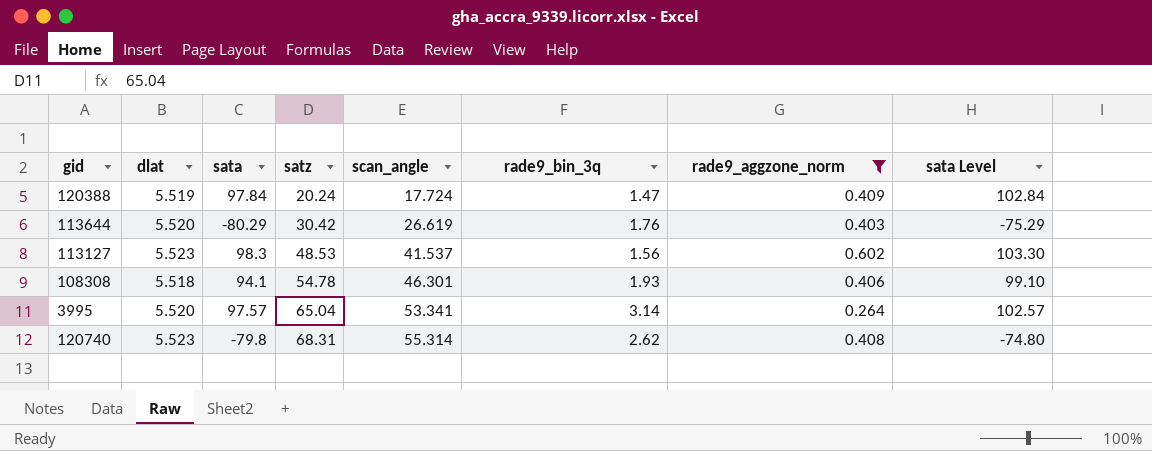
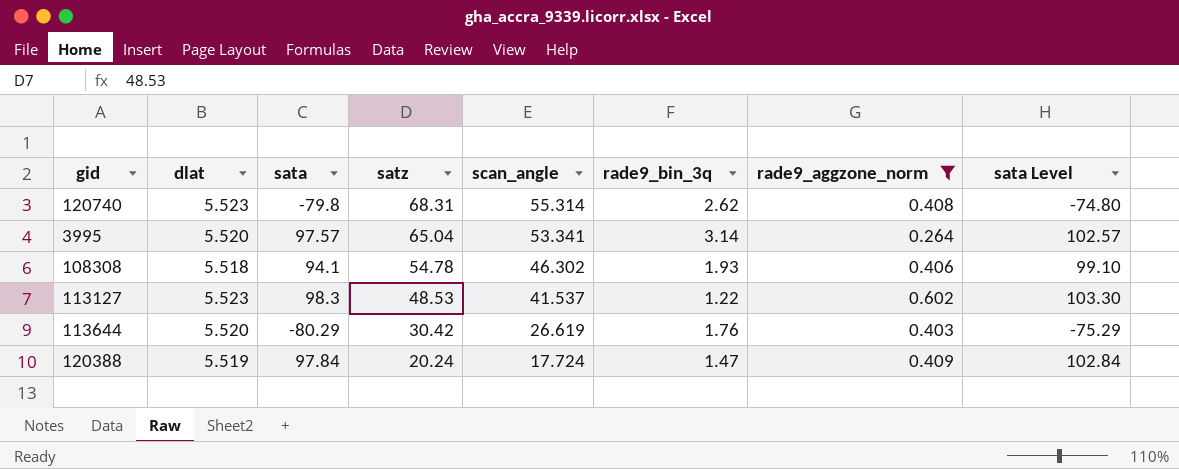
row order: satz ascending -> satz descending
108308 | scan_angle: 46.301 -> 46.302
113127 | rade9_bin_3q: 1.56 -> 1.22

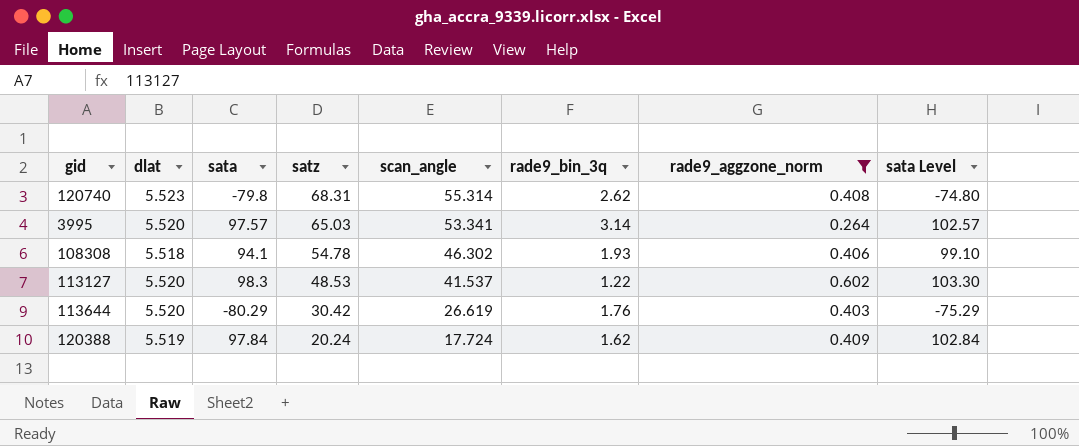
3995 | satz: 65.04 -> 65.03
113127 | dlat: 5.523 -> 5.520
120388 | rade9_bin_3q: 1.47 -> 1.62

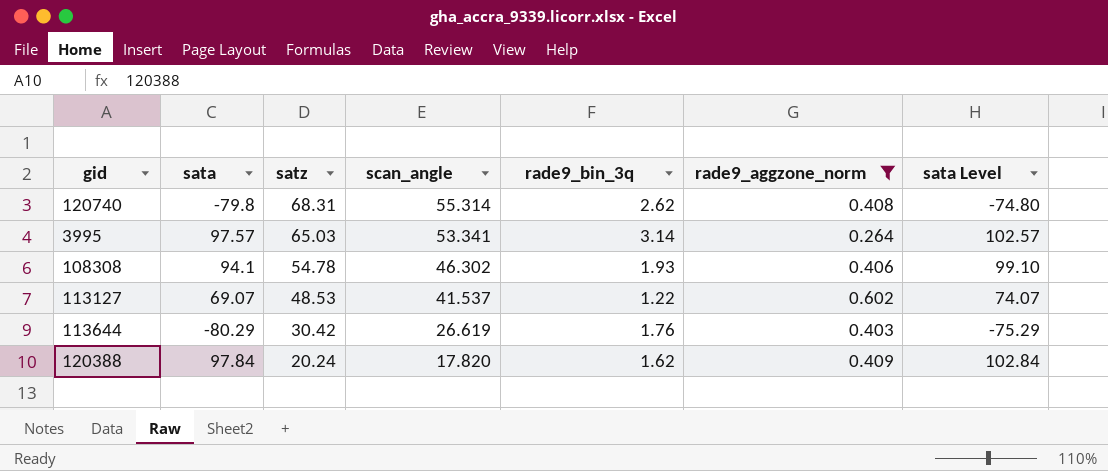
column dlat | position: 2 -> none
113127 | sata: 98.3 -> 69.07
113127 | sata Level: 103.30 -> 74.07
120388 | scan_angle: 17.724 -> 17.820

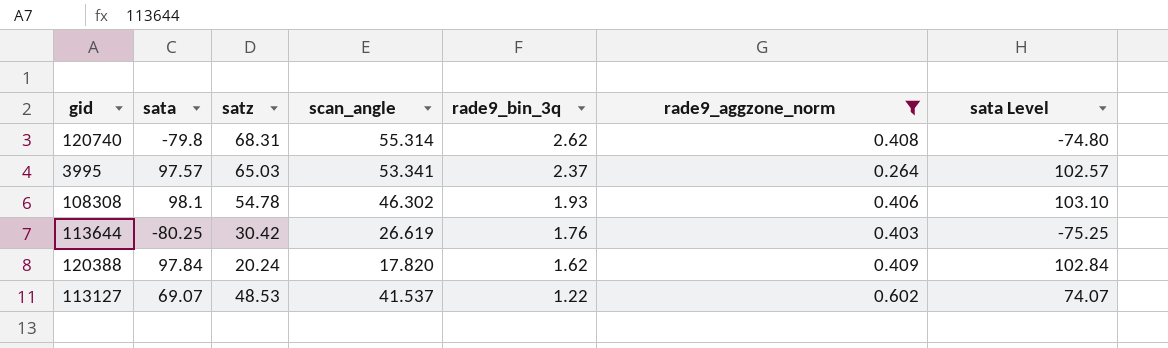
row order: satz descending -> rade9_bin_3q descending
3995 | rade9_bin_3q: 3.14 -> 2.37
108308 | sata: 94.1 -> 98.1
108308 | sata Level: 99.10 -> 103.10
113644 | sata: -80.29 -> -80.25
113644 | sata Level: -75.29 -> -75.25

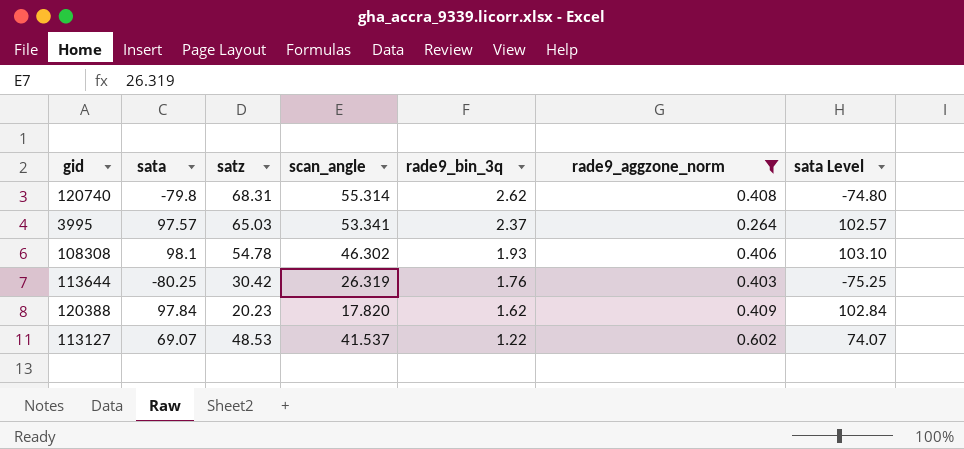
113644 | scan_angle: 26.619 -> 26.319
120388 | satz: 20.24 -> 20.23

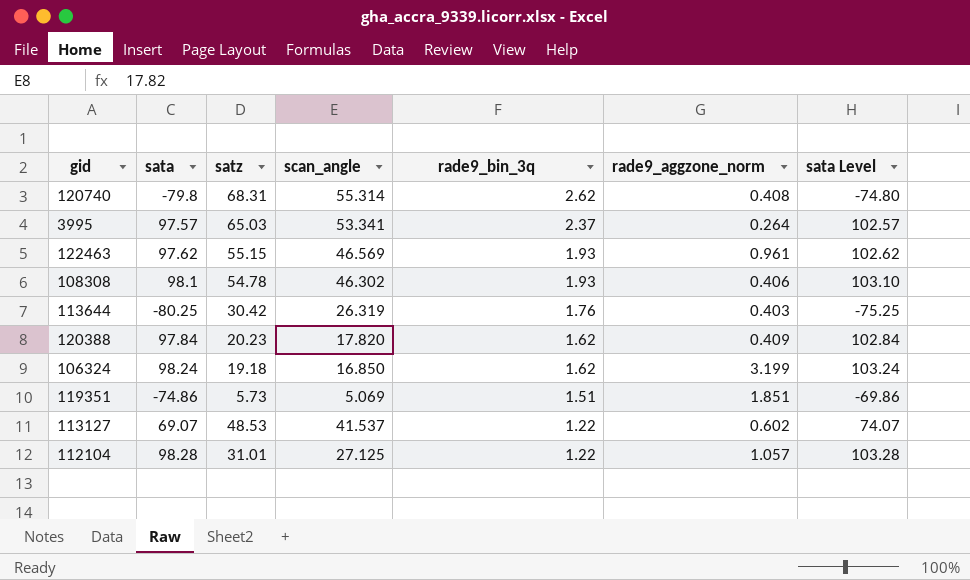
filter: rade9_aggzone_norm <= 0.602 -> none

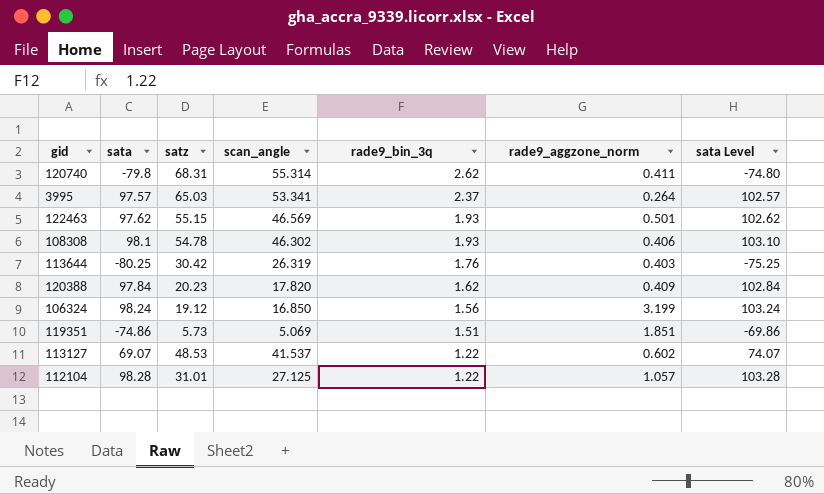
120740 | rade9_aggzone_norm: 0.408 -> 0.411
122463 | rade9_aggzone_norm: 0.961 -> 0.501
106324 | satz: 19.18 -> 19.12
106324 | rade9_bin_3q: 1.62 -> 1.56

